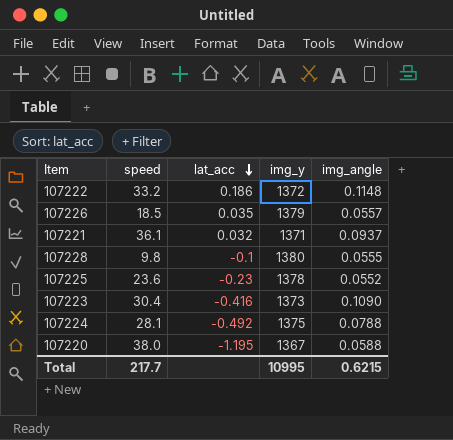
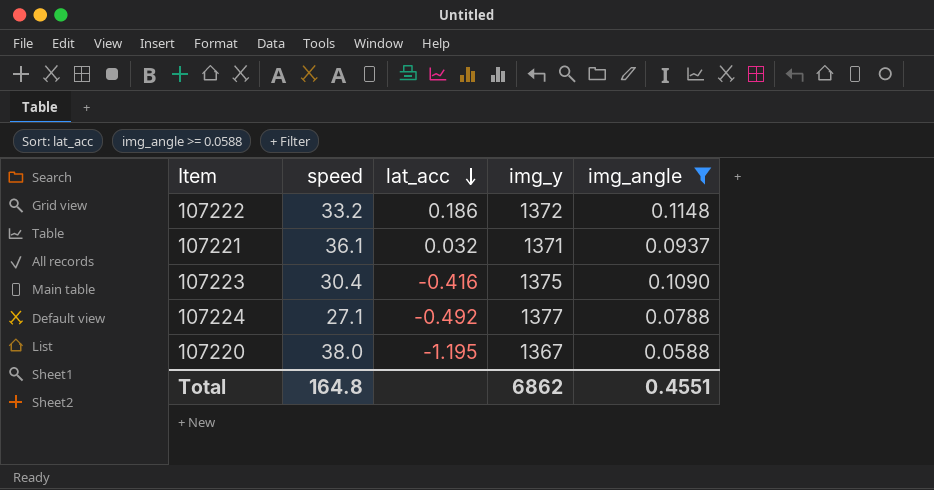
filter: none -> img_angle >= 0.0588
107223 | img_y: 1373 -> 1375
107224 | speed: 28.1 -> 27.1
107224 | img_y: 1375 -> 1377
Total | speed: 217.7 -> 164.8
Total | img_y: 10995 -> 6862
Total | img_angle: 0.6215 -> 0.4551

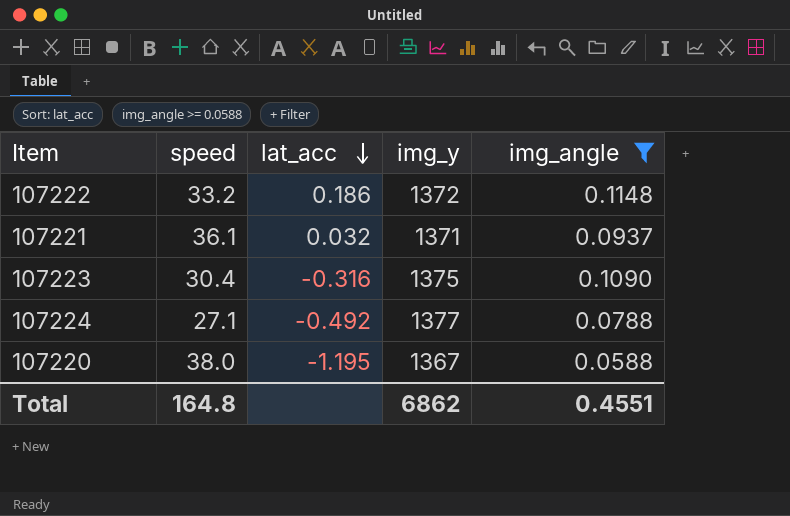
107223 | lat_acc: -0.416 -> -0.316

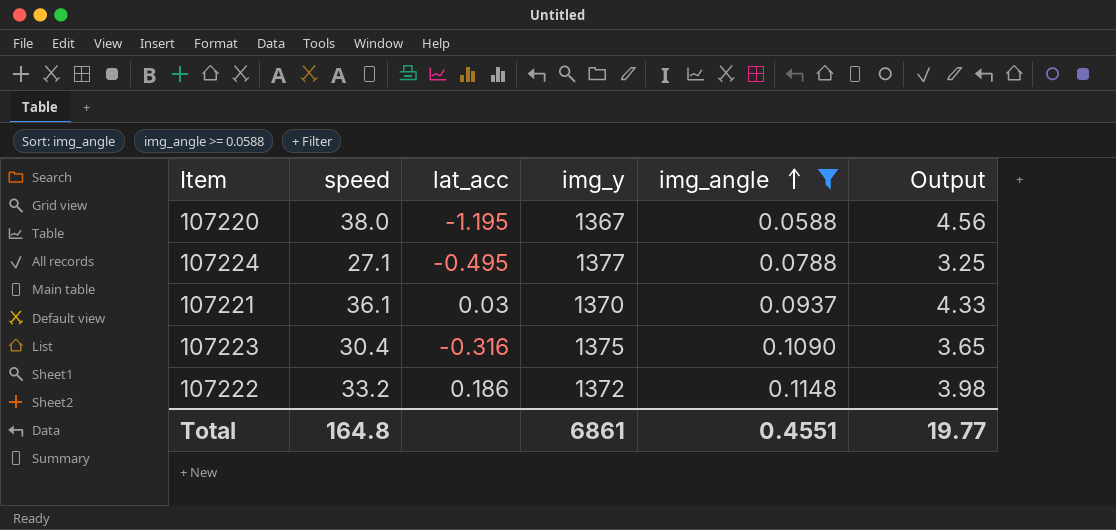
row order: lat_acc descending -> img_angle ascending
column Output | formula: none -> [speed] * 0.12
107224 | lat_acc: -0.492 -> -0.495
107221 | lat_acc: 0.032 -> 0.03
107221 | img_y: 1371 -> 1370
Total | img_y: 6862 -> 6861

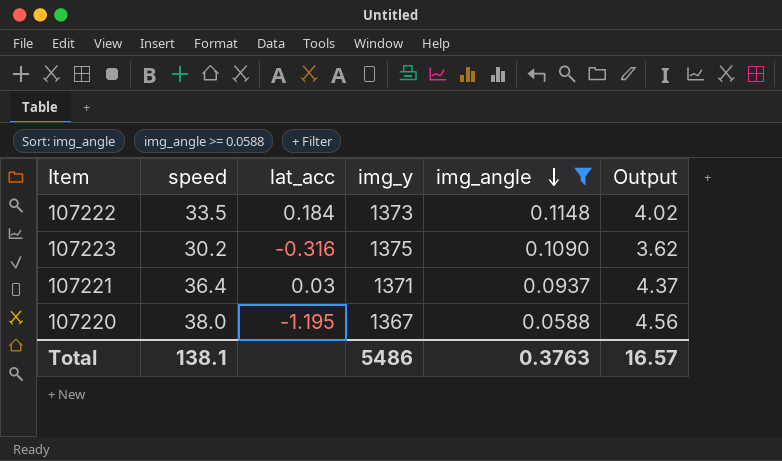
row order: img_angle ascending -> img_angle descending
row 107224: 27.1 | -0.495 | 1377 | 0.0788 | 3.25 -> none
107222 | speed: 33.2 -> 33.5
107222 | lat_acc: 0.186 -> 0.184
107222 | img_y: 1372 -> 1373
107222 | Output: 3.98 -> 4.02
107223 | speed: 30.4 -> 30.2
107223 | Output: 3.65 -> 3.62
107221 | speed: 36.1 -> 36.4
107221 | img_y: 1370 -> 1371
107221 | Output: 4.33 -> 4.37
Total | speed: 164.8 -> 138.1
Total | img_y: 6861 -> 5486
Total | img_angle: 0.4551 -> 0.3763
Total | Output: 19.77 -> 16.57

